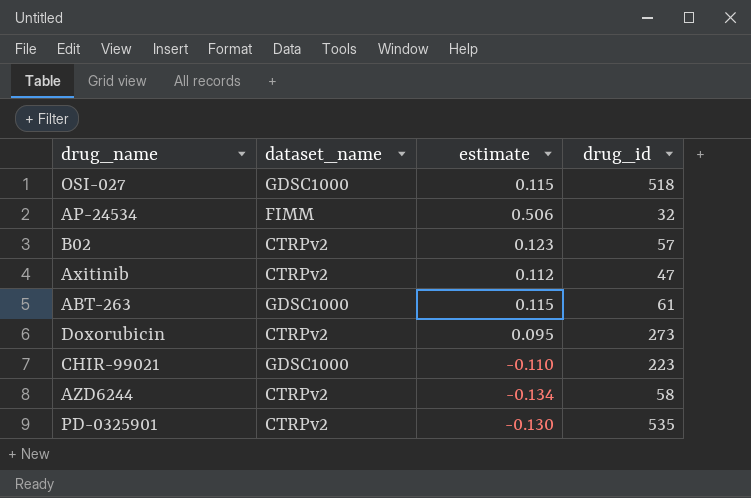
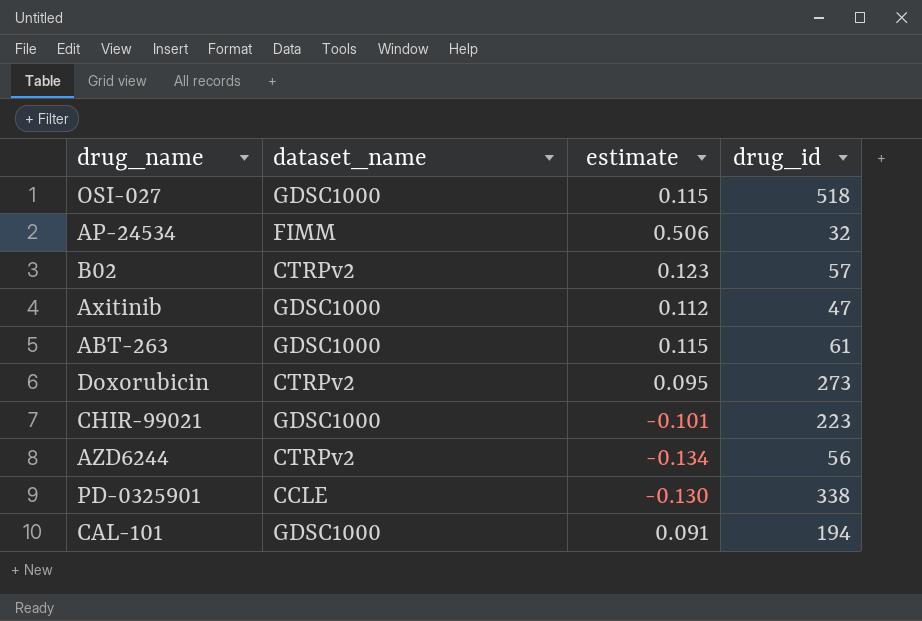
Axitinib | dataset_name: CTRPv2 -> GDSC1000
CHIR-99021 | estimate: -0.110 -> -0.101
AZD6244 | drug_id: 58 -> 56
PD-0325901 | dataset_name: CTRPv2 -> CCLE
PD-0325901 | drug_id: 535 -> 338
row CAL-101: none -> GDSC1000 | 0.091 | 194

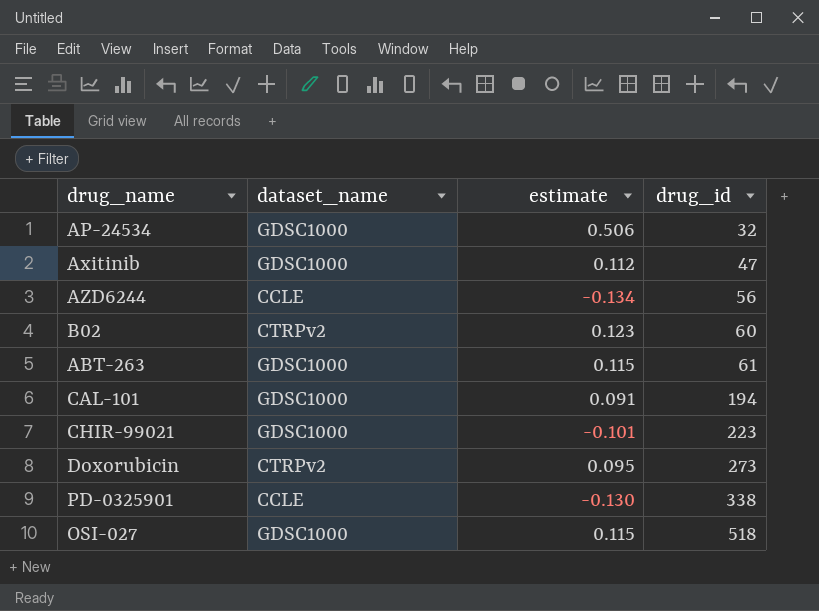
row order: none -> drug_id ascending
AP-24534 | dataset_name: FIMM -> GDSC1000
AZD6244 | dataset_name: CTRPv2 -> CCLE
B02 | drug_id: 57 -> 60

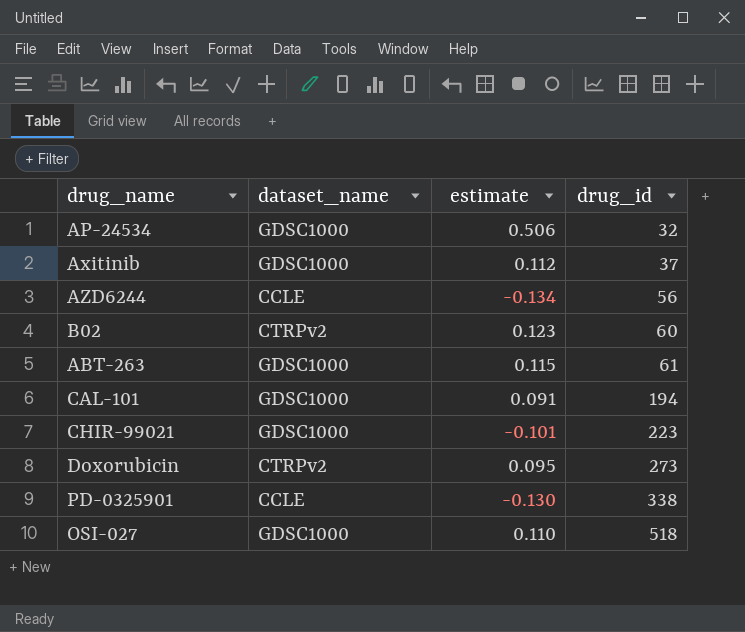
Axitinib | drug_id: 47 -> 37
OSI-027 | estimate: 0.115 -> 0.110

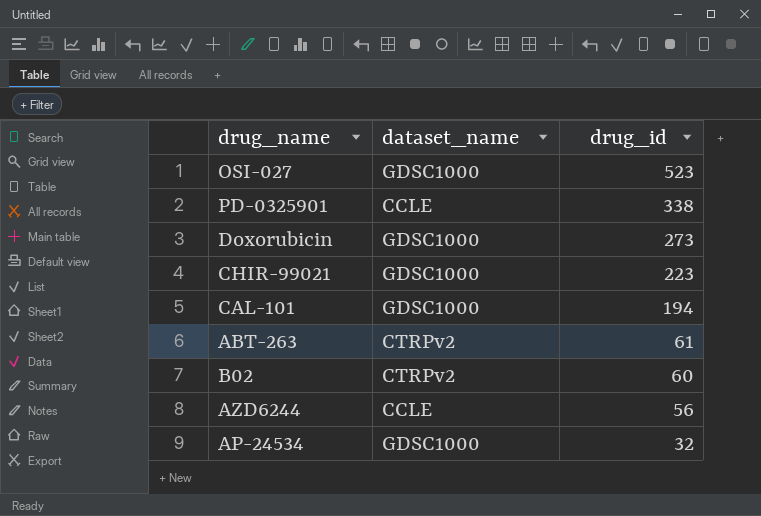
row order: drug_id ascending -> drug_id descending
column estimate | position: 3 -> none
row Axitinib: GDSC1000 | 0.112 | 37 -> none
OSI-027 | drug_id: 518 -> 523
Doxorubicin | dataset_name: CTRPv2 -> GDSC1000
ABT-263 | dataset_name: GDSC1000 -> CTRPv2

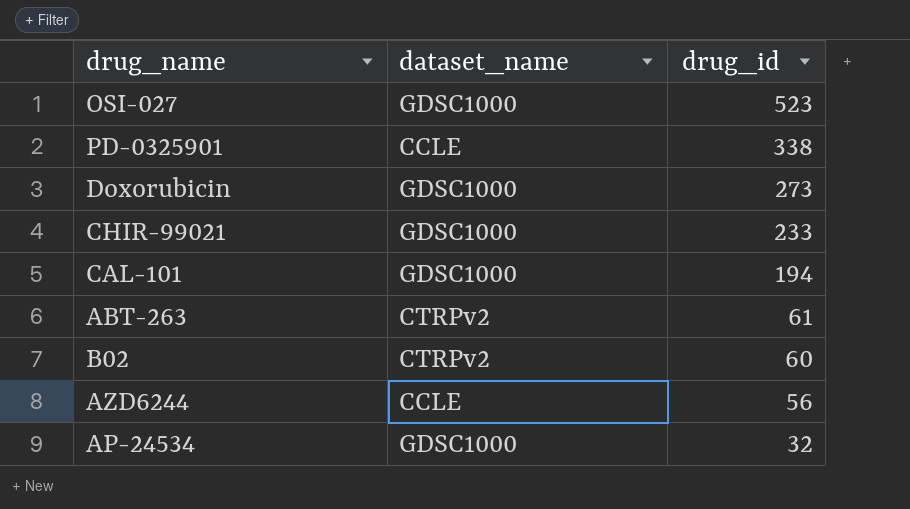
CHIR-99021 | drug_id: 223 -> 233

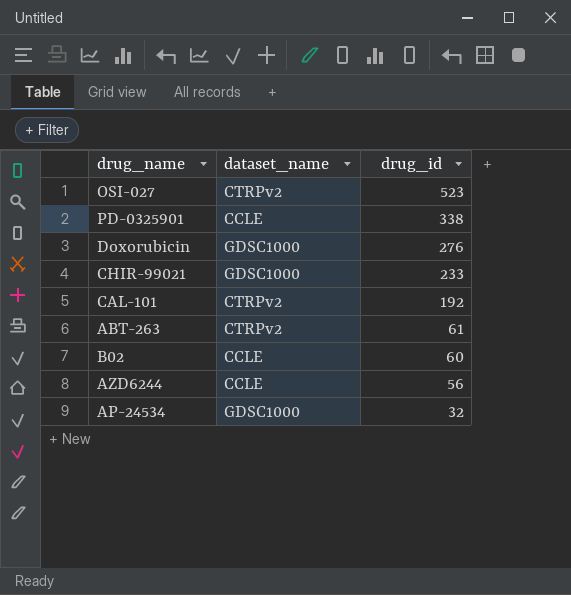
OSI-027 | dataset_name: GDSC1000 -> CTRPv2
Doxorubicin | drug_id: 273 -> 276
CAL-101 | dataset_name: GDSC1000 -> CTRPv2
CAL-101 | drug_id: 194 -> 192
B02 | dataset_name: CTRPv2 -> CCLE

